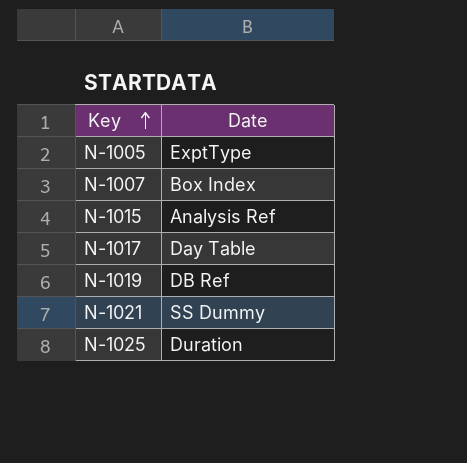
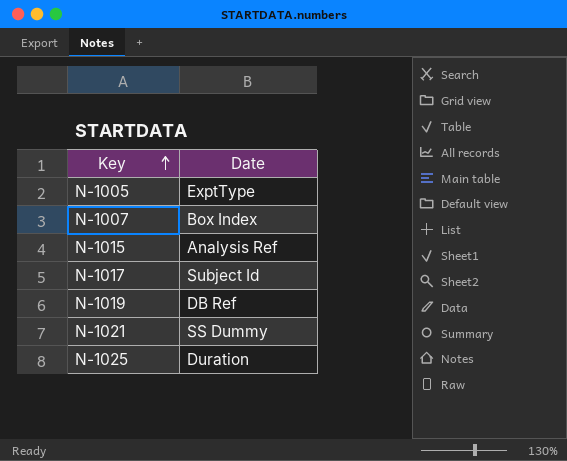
N-1017 | Date: Day Table -> Subject Id

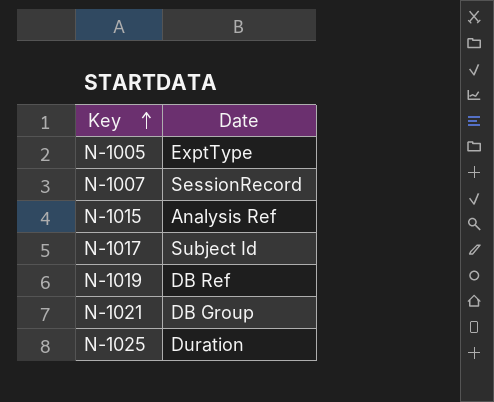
N-1007 | Date: Box Index -> SessionRecord
N-1021 | Date: SS Dummy -> DB Group

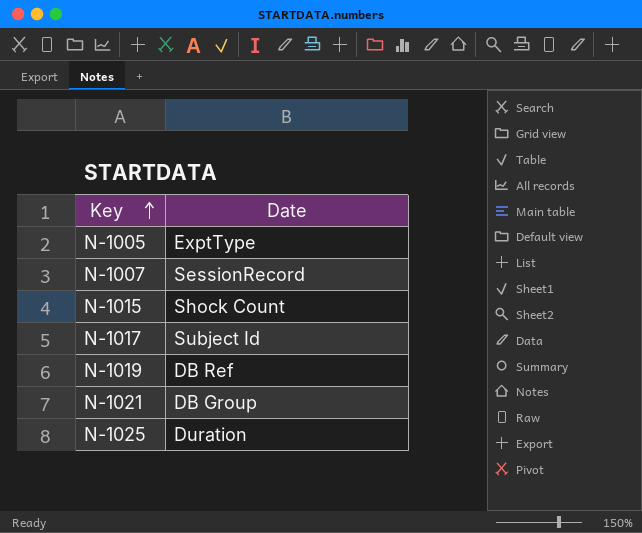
N-1015 | Date: Analysis Ref -> Shock Count

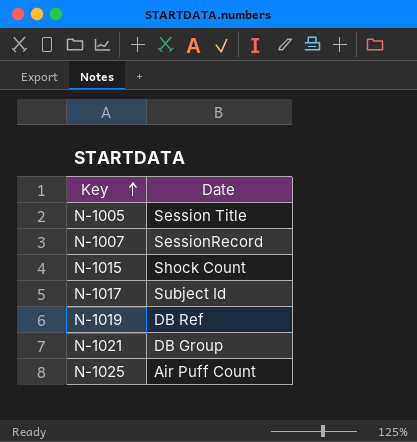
N-1005 | Date: ExptType -> Session Title
N-1025 | Date: Duration -> Air Puff Count

